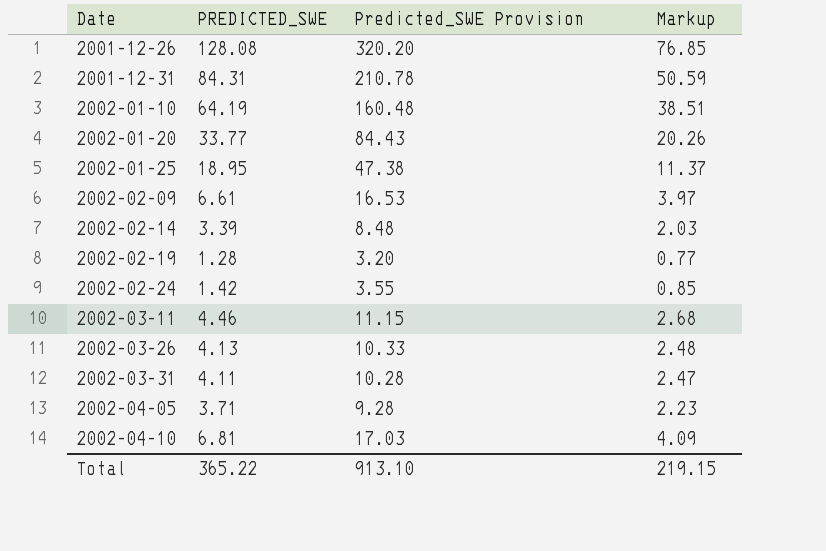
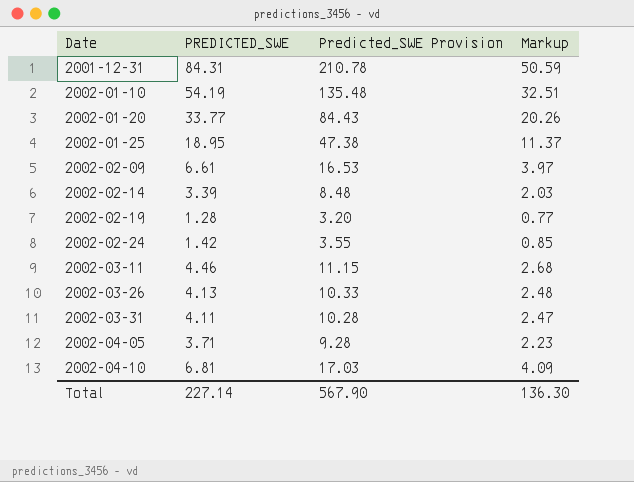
row 2001-12-26: 128.08 | 320.20 | 76.85 -> none
2002-01-10 | PREDICTED_SWE: 64.19 -> 54.19
2002-01-10 | Predicted_SWE Provision: 160.48 -> 135.48
2002-01-10 | Markup: 38.51 -> 32.51
Total | PREDICTED_SWE: 365.22 -> 227.14
Total | Predicted_SWE Provision: 913.10 -> 567.90
Total | Markup: 219.15 -> 136.30

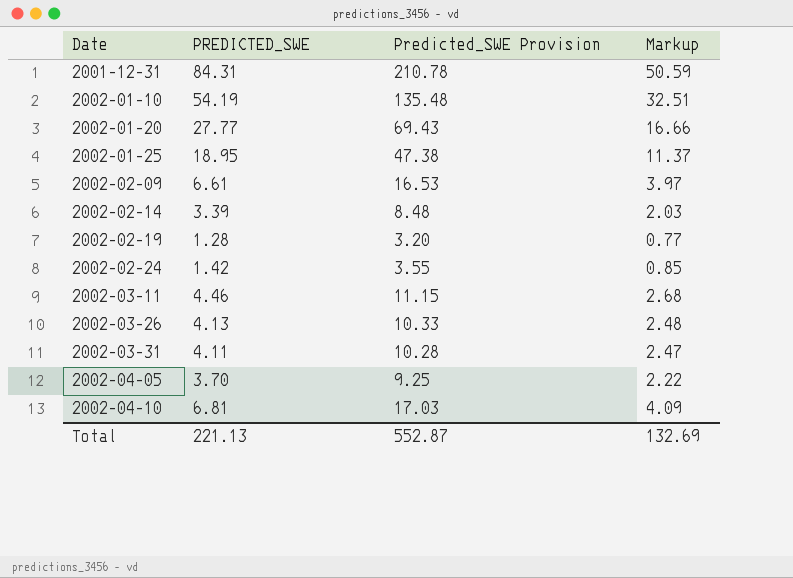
2002-01-20 | PREDICTED_SWE: 33.77 -> 27.77
2002-01-20 | Predicted_SWE Provision: 84.43 -> 69.43
2002-01-20 | Markup: 20.26 -> 16.66
2002-04-05 | PREDICTED_SWE: 3.71 -> 3.70
2002-04-05 | Predicted_SWE Provision: 9.28 -> 9.25
2002-04-05 | Markup: 2.23 -> 2.22
Total | PREDICTED_SWE: 227.14 -> 221.13
Total | Predicted_SWE Provision: 567.90 -> 552.87
Total | Markup: 136.30 -> 132.69

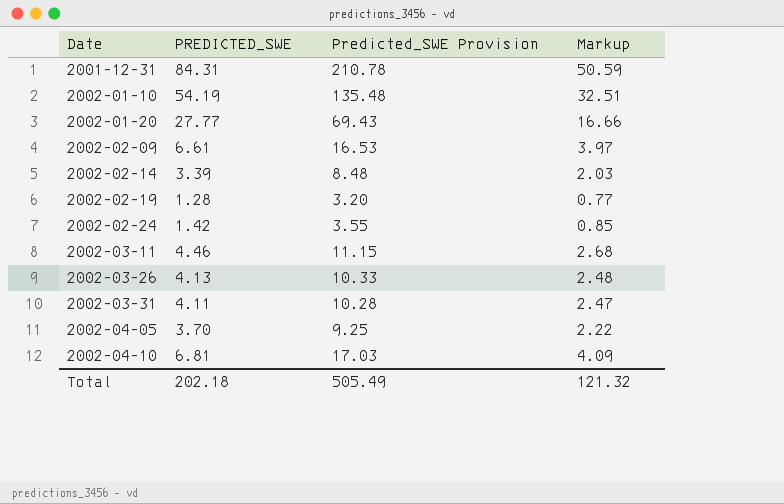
row 2002-01-25: 18.95 | 47.38 | 11.37 -> none
Total | PREDICTED_SWE: 221.13 -> 202.18
Total | Predicted_SWE Provision: 552.87 -> 505.49
Total | Markup: 132.69 -> 121.32

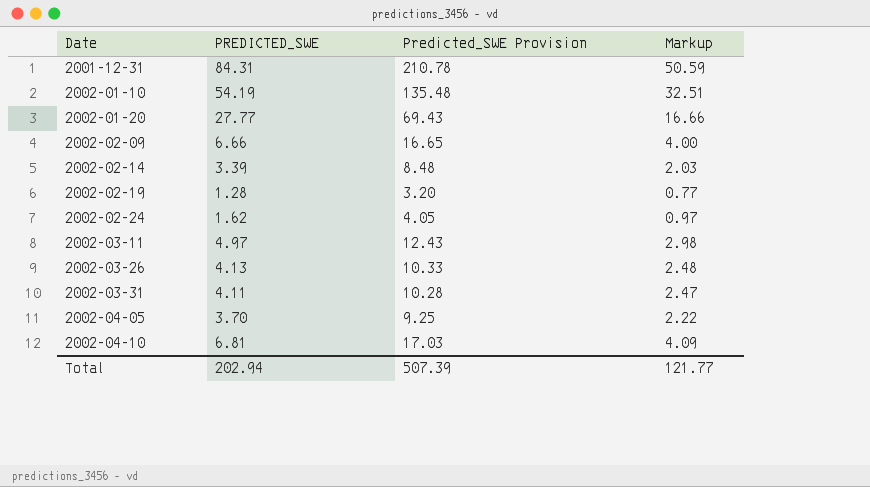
2002-02-09 | PREDICTED_SWE: 6.61 -> 6.66
2002-02-09 | Predicted_SWE Provision: 16.53 -> 16.65
2002-02-09 | Markup: 3.97 -> 4.00
2002-02-24 | PREDICTED_SWE: 1.42 -> 1.62
2002-02-24 | Predicted_SWE Provision: 3.55 -> 4.05
2002-02-24 | Markup: 0.85 -> 0.97
2002-03-11 | PREDICTED_SWE: 4.46 -> 4.97
2002-03-11 | Predicted_SWE Provision: 11.15 -> 12.43
2002-03-11 | Markup: 2.68 -> 2.98
Total | PREDICTED_SWE: 202.18 -> 202.94
Total | Predicted_SWE Provision: 505.49 -> 507.39
Total | Markup: 121.32 -> 121.77

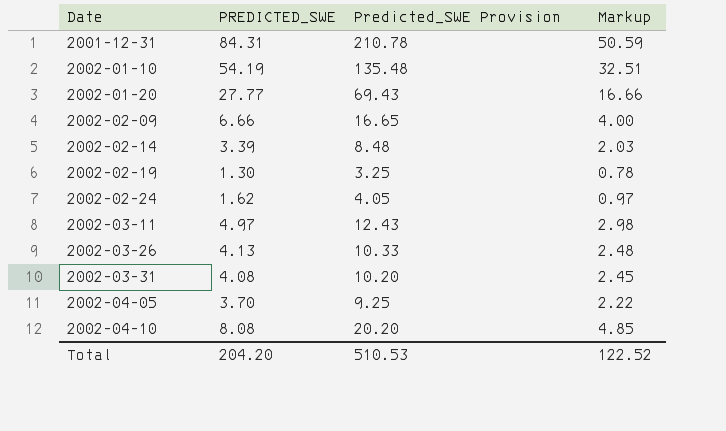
2002-02-19 | PREDICTED_SWE: 1.28 -> 1.30
2002-02-19 | Predicted_SWE Provision: 3.20 -> 3.25
2002-02-19 | Markup: 0.77 -> 0.78
2002-03-31 | PREDICTED_SWE: 4.11 -> 4.08
2002-03-31 | Predicted_SWE Provision: 10.28 -> 10.20
2002-03-31 | Markup: 2.47 -> 2.45
2002-04-10 | PREDICTED_SWE: 6.81 -> 8.08
2002-04-10 | Predicted_SWE Provision: 17.03 -> 20.20
2002-04-10 | Markup: 4.09 -> 4.85
Total | PREDICTED_SWE: 202.94 -> 204.20
Total | Predicted_SWE Provision: 507.39 -> 510.53
Total | Markup: 121.77 -> 122.52

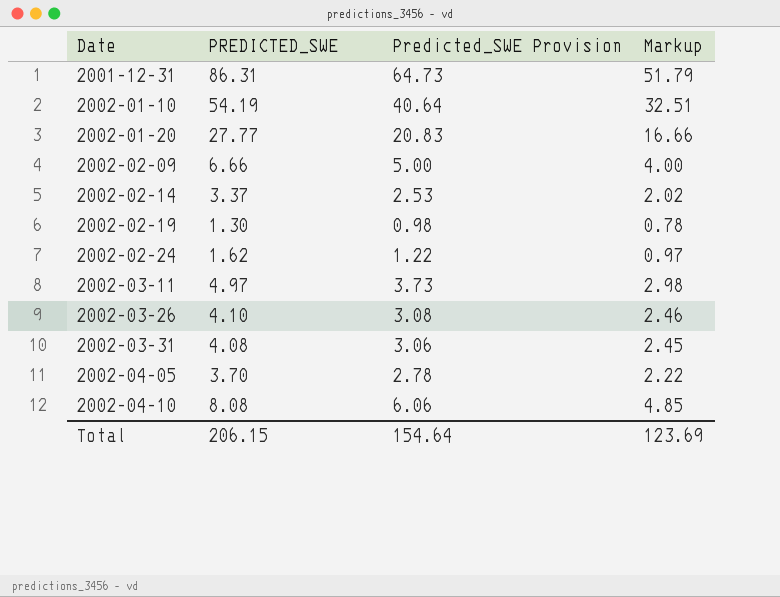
column Predicted_SWE Provision | formula: [PREDICTED_SWE] * 2.5 -> [PREDICTED_SWE] * 0.75
2001-12-31 | PREDICTED_SWE: 84.31 -> 86.31
2001-12-31 | Markup: 50.59 -> 51.79
2002-02-14 | PREDICTED_SWE: 3.39 -> 3.37
2002-02-14 | Markup: 2.03 -> 2.02
2002-03-26 | PREDICTED_SWE: 4.13 -> 4.10
2002-03-26 | Markup: 2.48 -> 2.46
Total | PREDICTED_SWE: 204.20 -> 206.15
Total | Predicted_SWE Provision: 510.53 -> 154.64
Total | Markup: 122.52 -> 123.69

